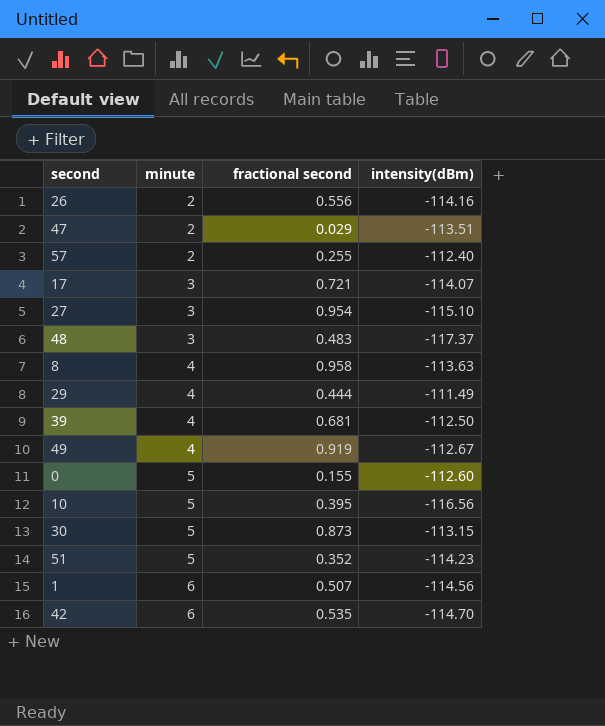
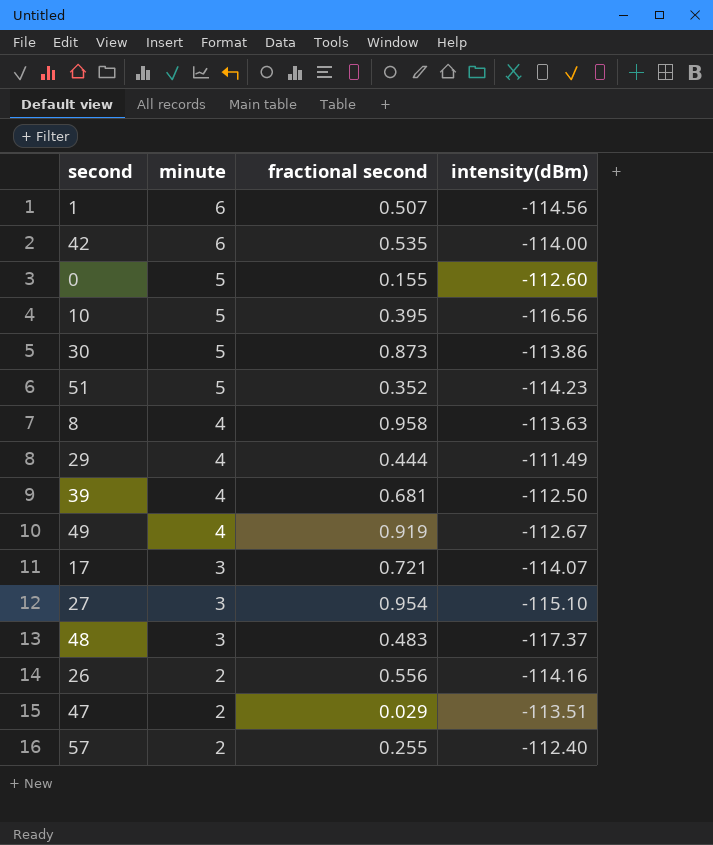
row order: minute ascending -> minute descending
42 | intensity(dBm): -114.70 -> -114.00
30 | intensity(dBm): -113.15 -> -113.86

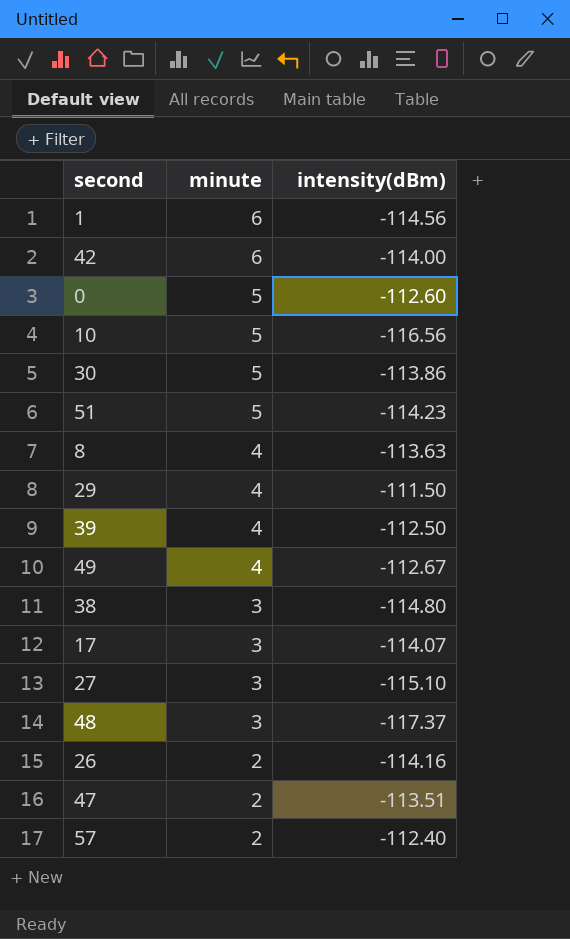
column fractional second | position: 3 -> none
29 | intensity(dBm): -111.49 -> -111.50
row 38: none -> 3 | -114.80

